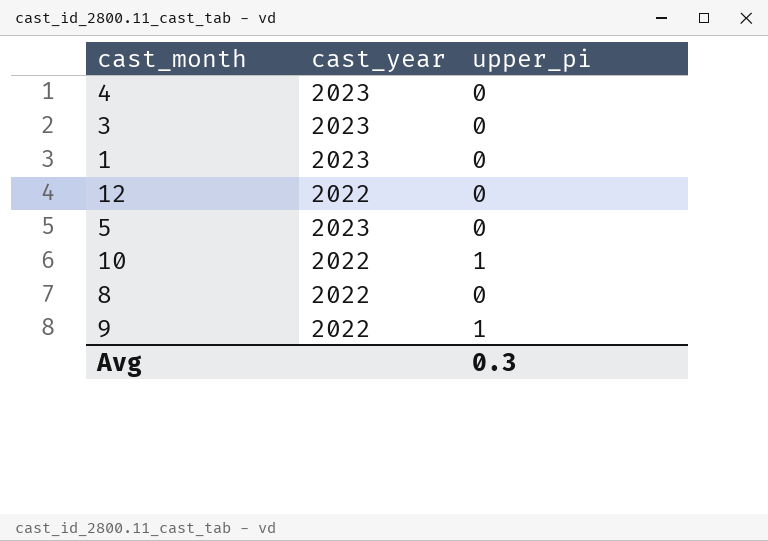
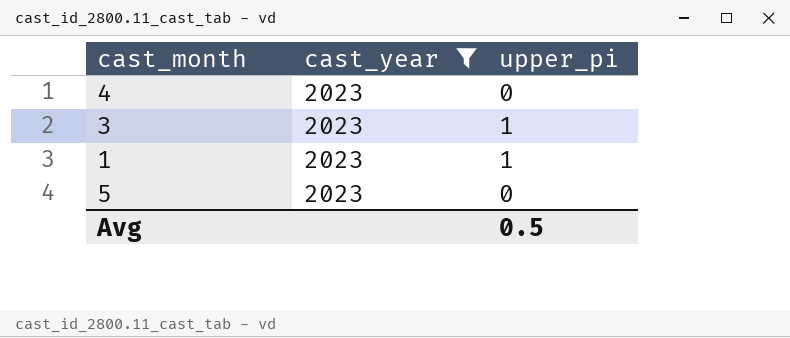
filter: none -> cast_year = 2023
3 | upper_pi: 0 -> 1
1 | upper_pi: 0 -> 1
Avg | upper_pi: 0.3 -> 0.5

